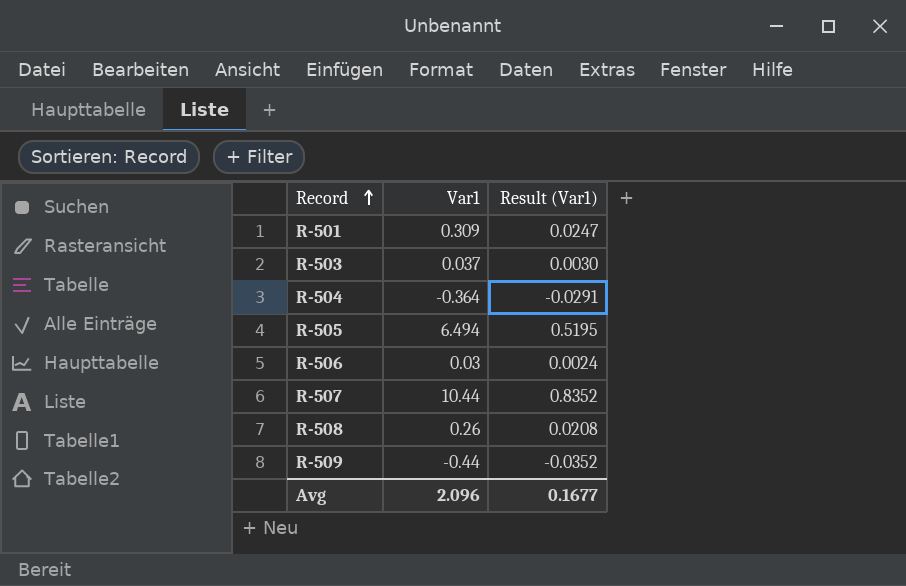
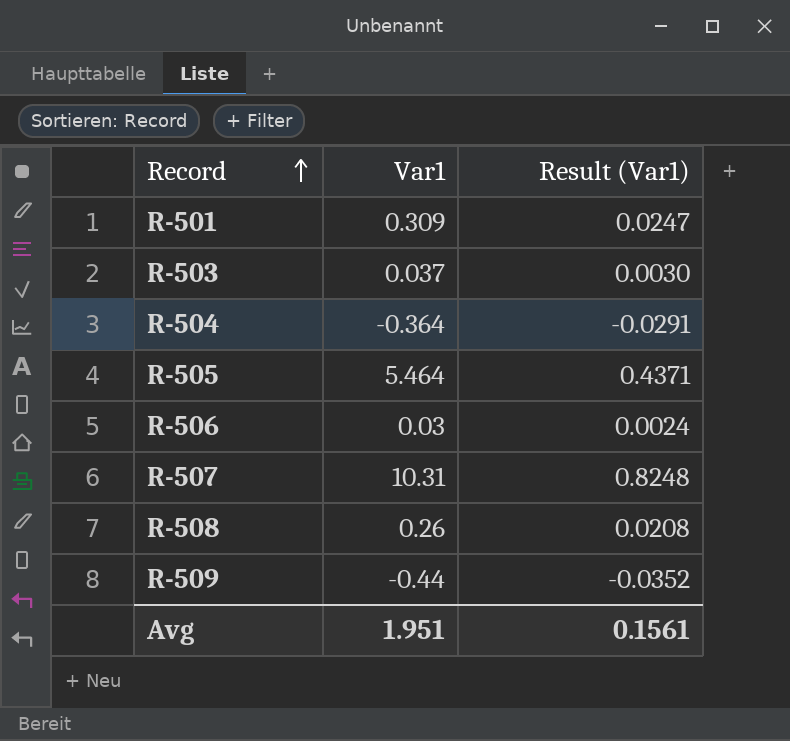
R-505 | Var1: 6.494 -> 5.464
R-505 | Result (Var1): 0.5195 -> 0.4371
R-507 | Var1: 10.44 -> 10.31
R-507 | Result (Var1): 0.8352 -> 0.8248
Avg | Var1: 2.096 -> 1.951
Avg | Result (Var1): 0.1677 -> 0.1561

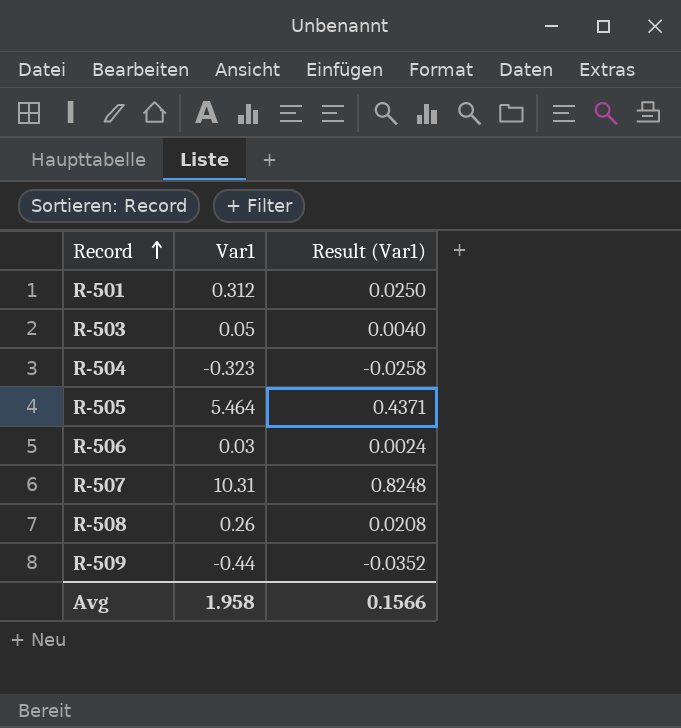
R-501 | Var1: 0.309 -> 0.312
R-501 | Result (Var1): 0.0247 -> 0.0250
R-503 | Var1: 0.037 -> 0.05
R-503 | Result (Var1): 0.0030 -> 0.0040
R-504 | Var1: -0.364 -> -0.323
R-504 | Result (Var1): -0.0291 -> -0.0258
Avg | Var1: 1.951 -> 1.958
Avg | Result (Var1): 0.1561 -> 0.1566

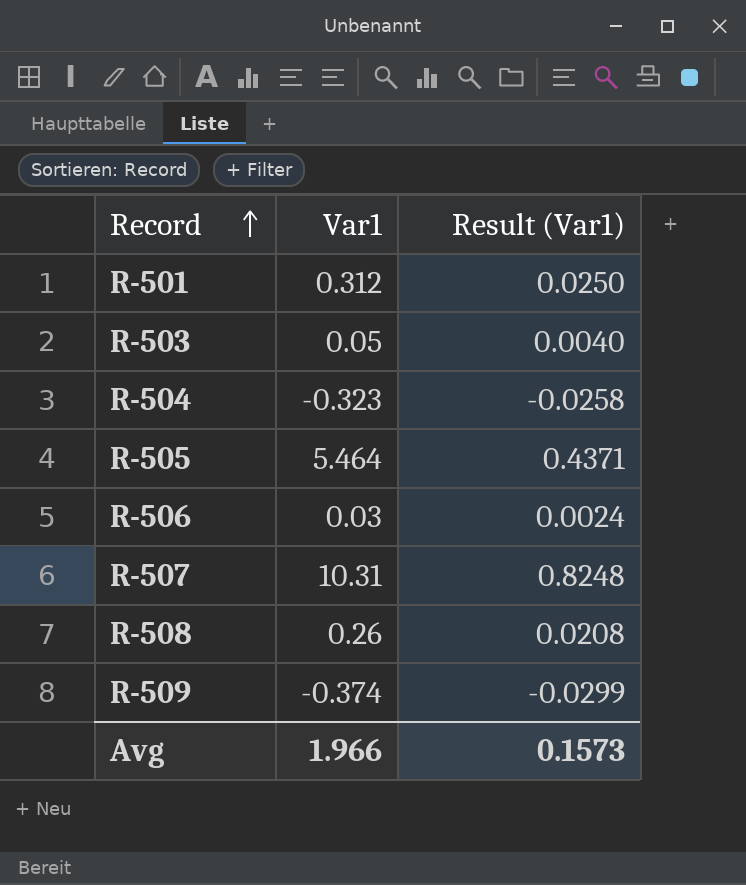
R-509 | Var1: -0.44 -> -0.374
R-509 | Result (Var1): -0.0352 -> -0.0299
Avg | Var1: 1.958 -> 1.966
Avg | Result (Var1): 0.1566 -> 0.1573

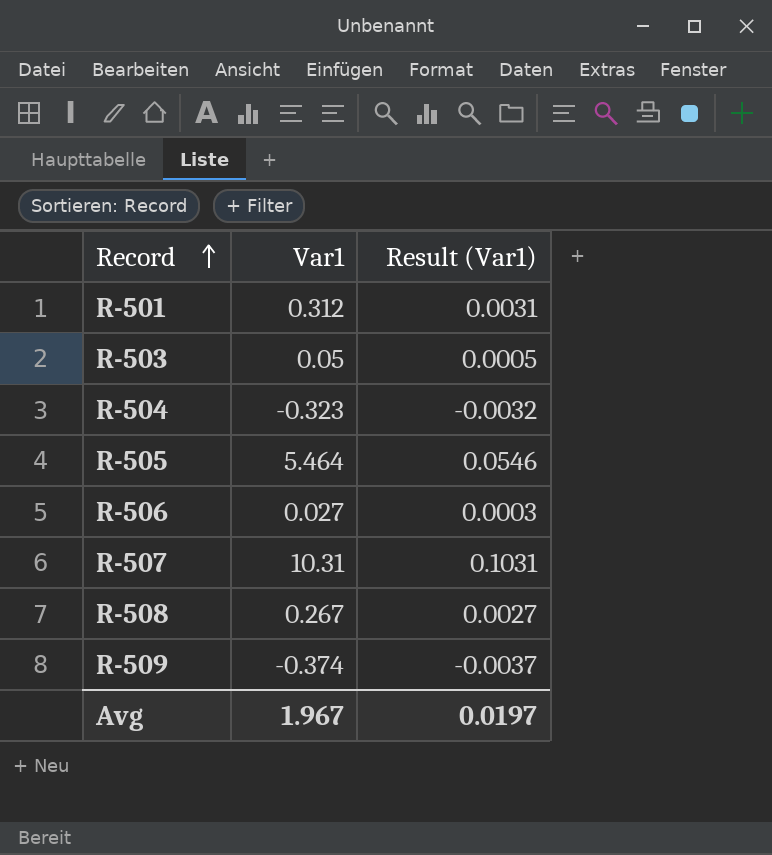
column Result (Var1) | formula: [Var1] * 0.08 -> [Var1] * 0.01
R-506 | Var1: 0.03 -> 0.027
R-508 | Var1: 0.26 -> 0.267
Avg | Var1: 1.966 -> 1.967
Avg | Result (Var1): 0.1573 -> 0.0197

